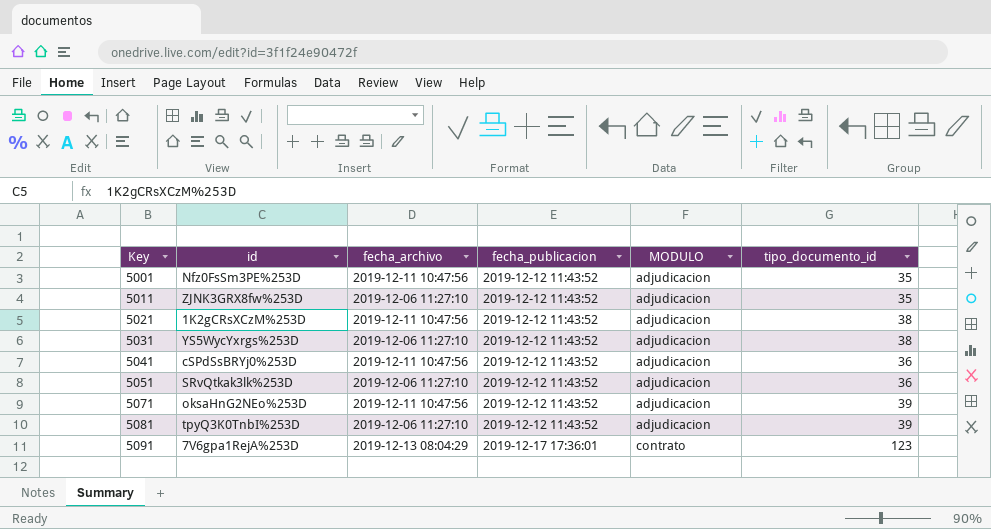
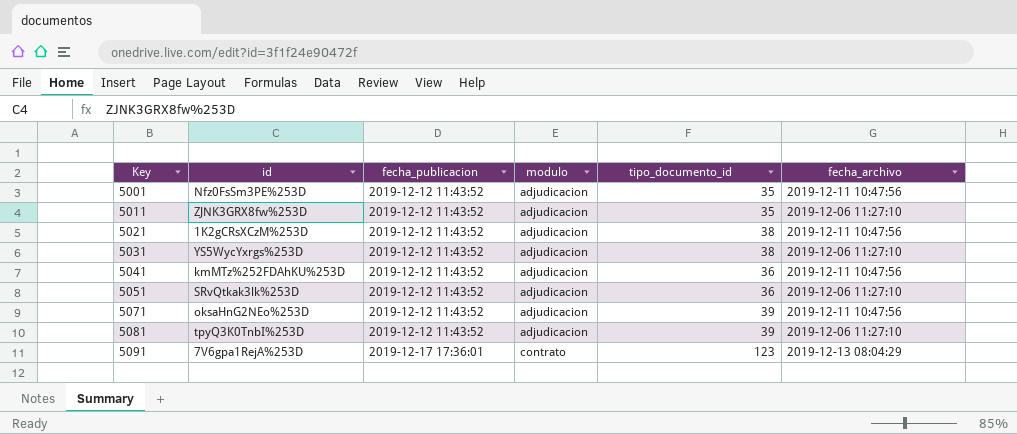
column name: MODULO -> modulo
column fecha_archivo | position: 3 -> 6
5041 | id: cSPdSsBRYj0%253D -> kmMTz%252FDAhKU%253D

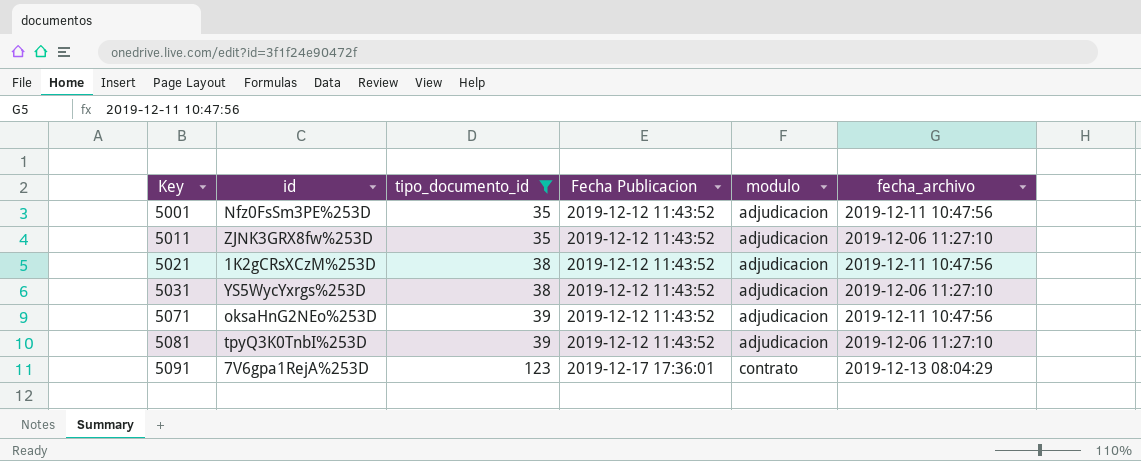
filter: none -> tipo_documento_id != 36
column tipo_documento_id | position: 5 -> 3
column name: fecha_publicacion -> Fecha Publicacion

